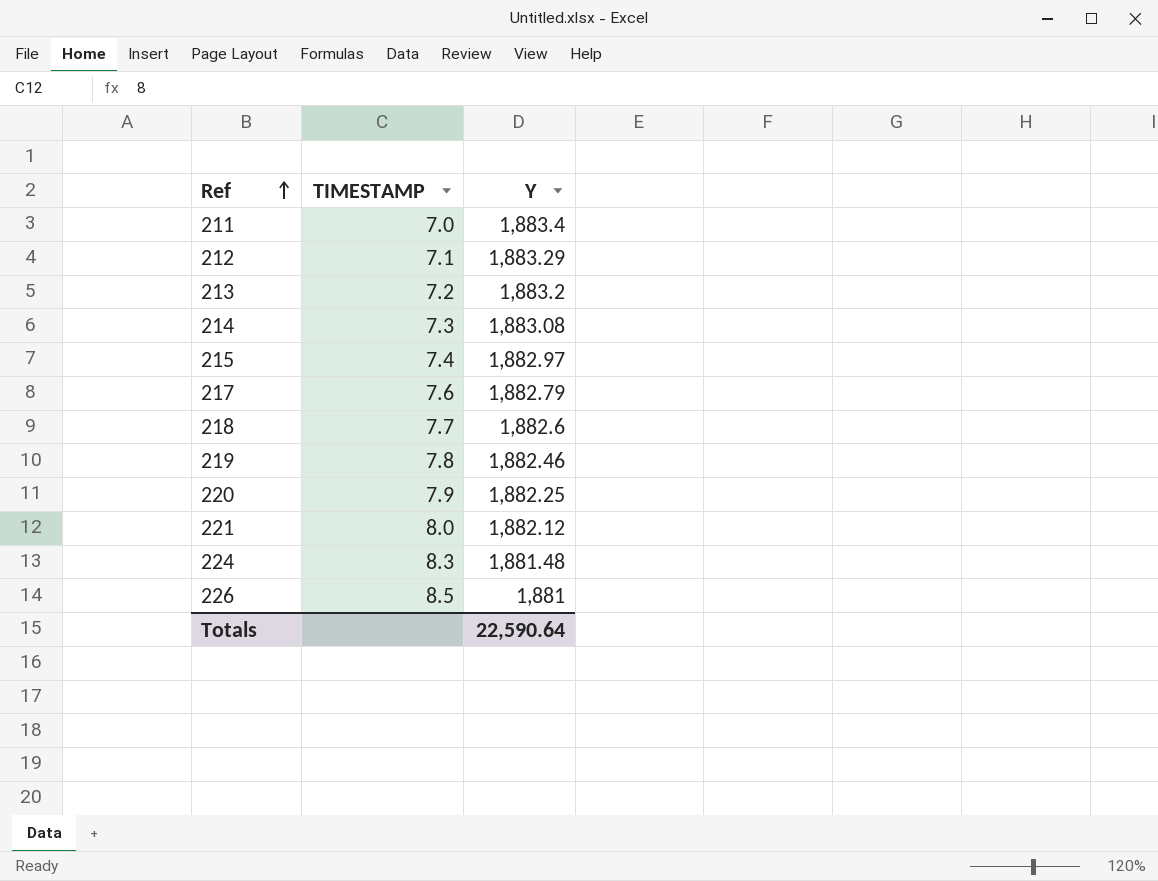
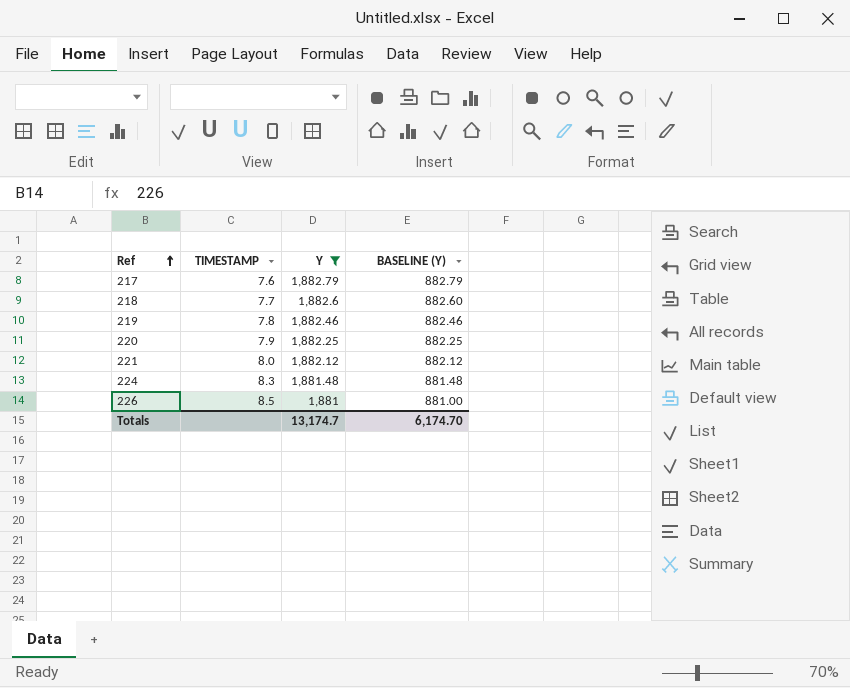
filter: none -> Y <= 1,882.79
column BASELINE (Y) | formula: none -> [Y] - 1000
Totals | Y: 22,590.64 -> 13,174.7

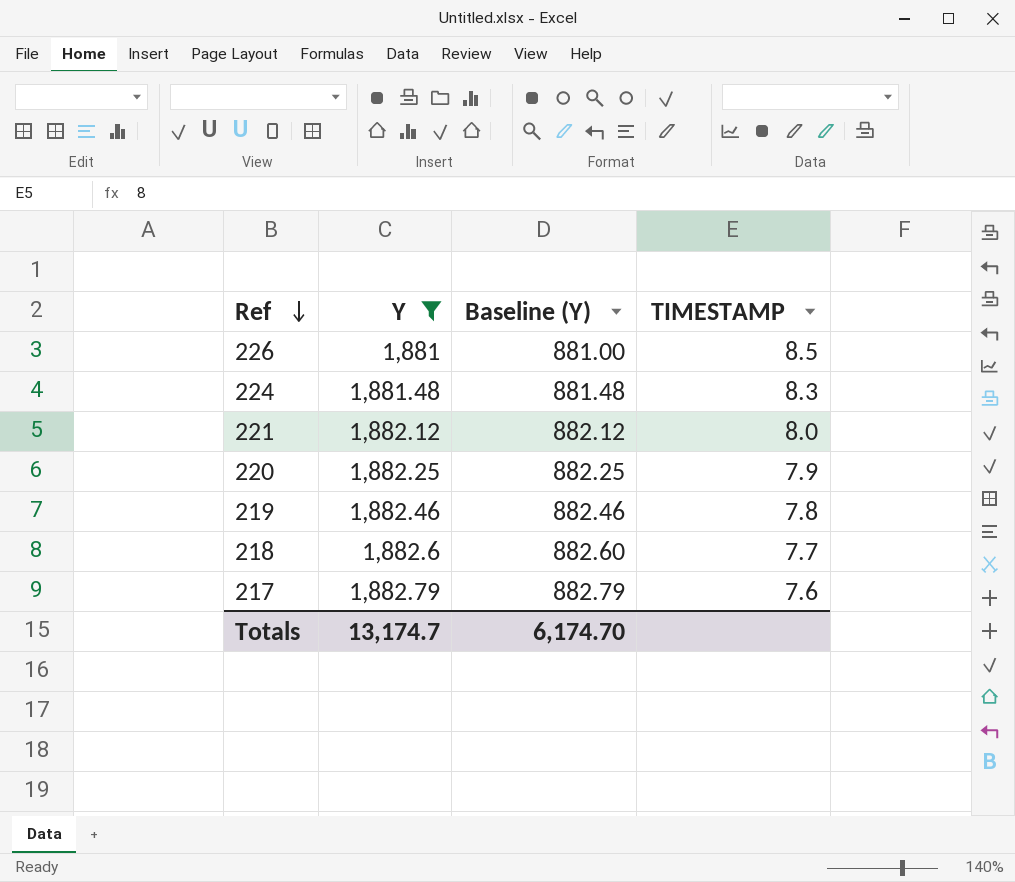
row order: Ref ascending -> Ref descending
column name: BASELINE (Y) -> Baseline (Y)
column TIMESTAMP | position: 2 -> 4

